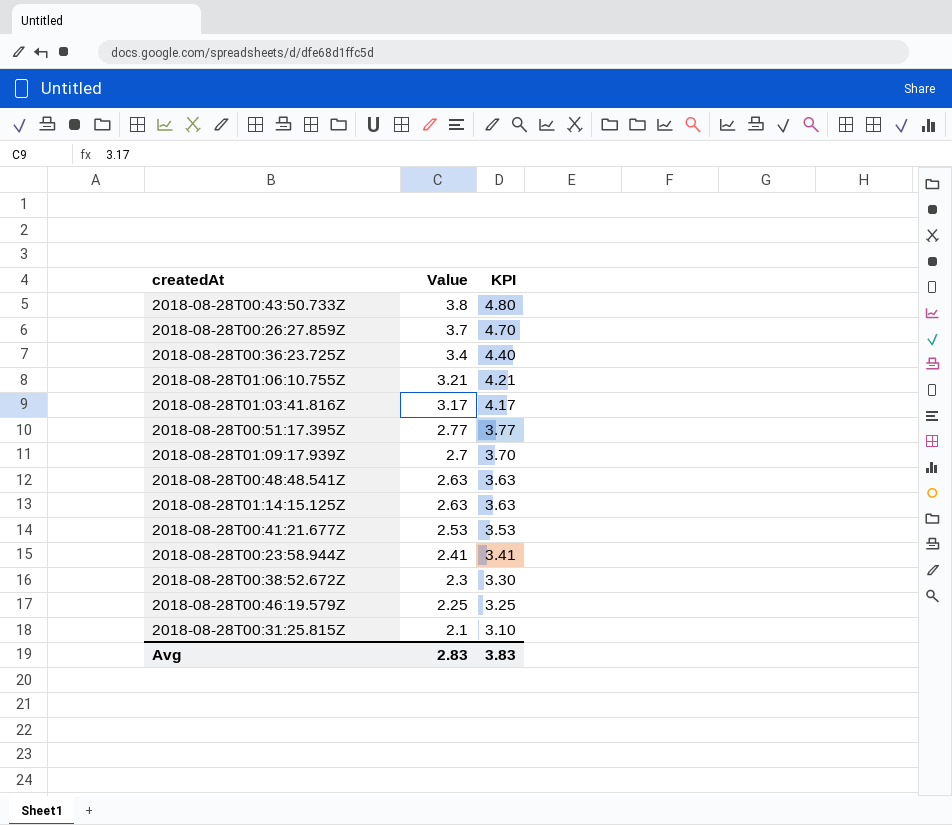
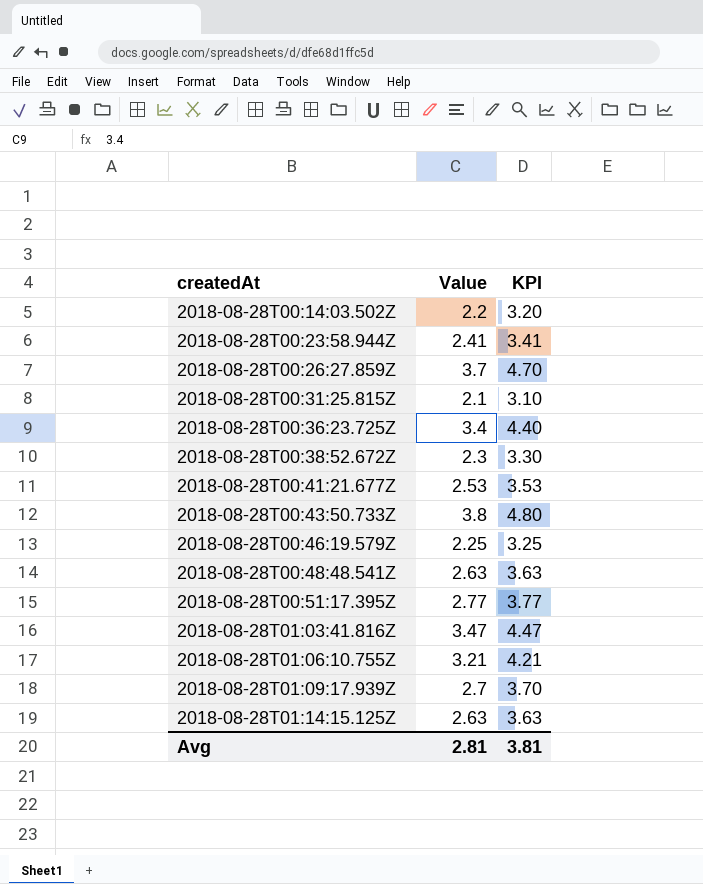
row order: Value descending -> createdAt ascending
row 2018-08-28T00:14:03.502Z: none -> 2.2 | 3.20
2018-08-28T01:03:41.816Z | Value: 3.17 -> 3.47
2018-08-28T01:03:41.816Z | KPI: 4.17 -> 4.47
Avg | Value: 2.83 -> 2.81
Avg | KPI: 3.83 -> 3.81

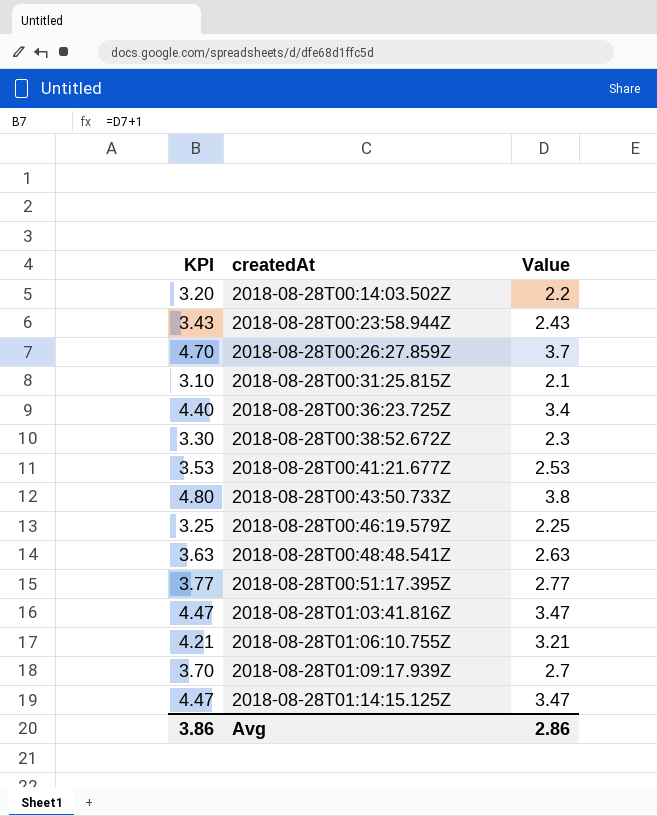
column KPI | position: 3 -> 1
2018-08-28T00:23:58.944Z | KPI: 3.41 -> 3.43
2018-08-28T00:23:58.944Z | Value: 2.41 -> 2.43
2018-08-28T01:14:15.125Z | KPI: 3.63 -> 4.47
2018-08-28T01:14:15.125Z | Value: 2.63 -> 3.47
Avg | KPI: 3.81 -> 3.86
Avg | Value: 2.81 -> 2.86

